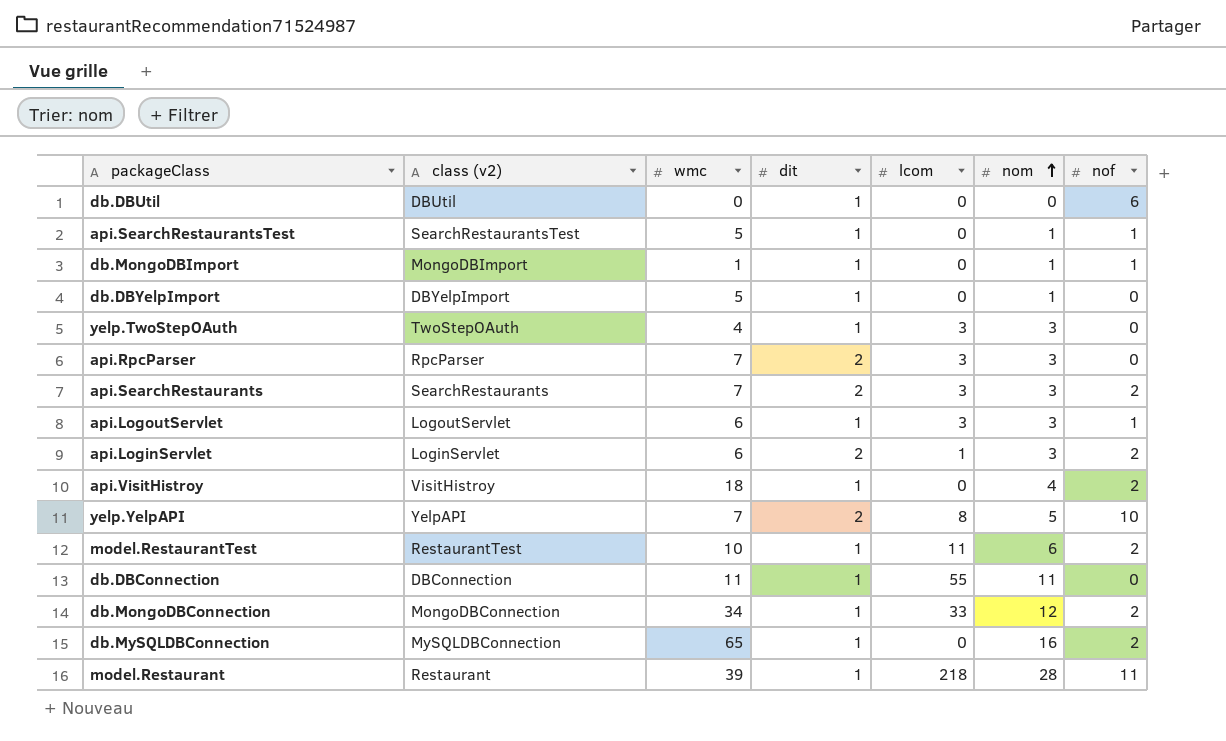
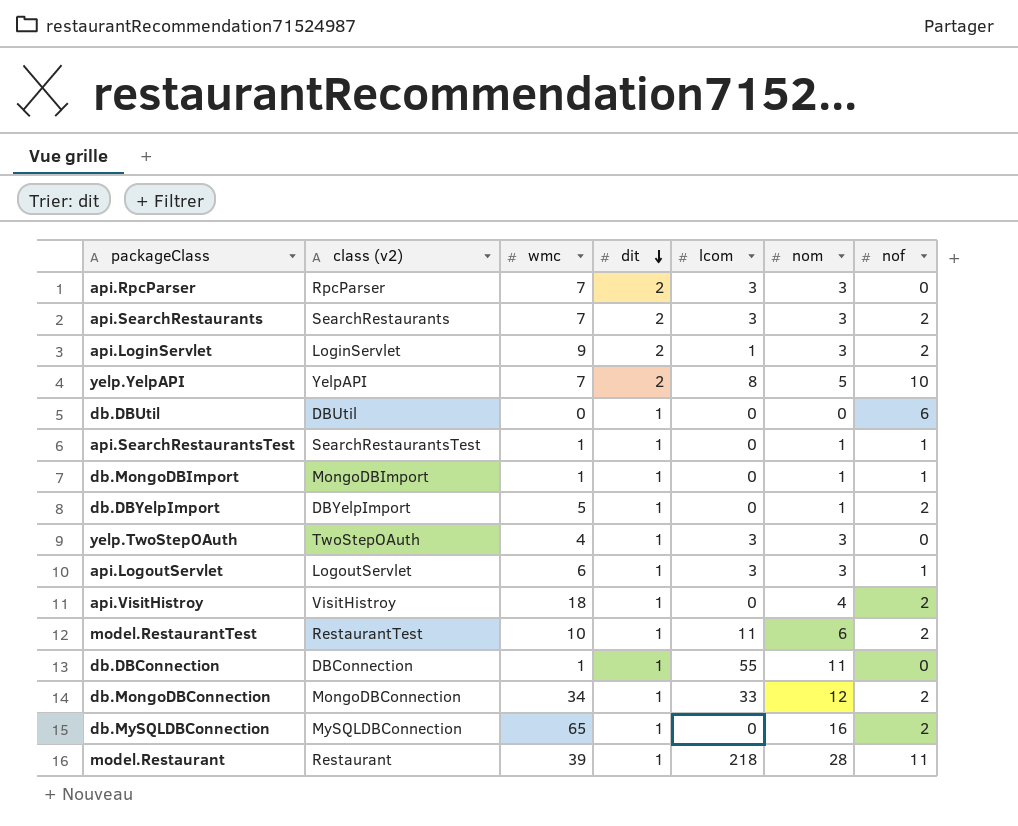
row order: nom ascending -> dit descending
api.LoginServlet | wmc: 6 -> 9
api.SearchRestaurantsTest | wmc: 5 -> 1
db.DBYelpImport | nof: 0 -> 2
db.DBConnection | wmc: 11 -> 1

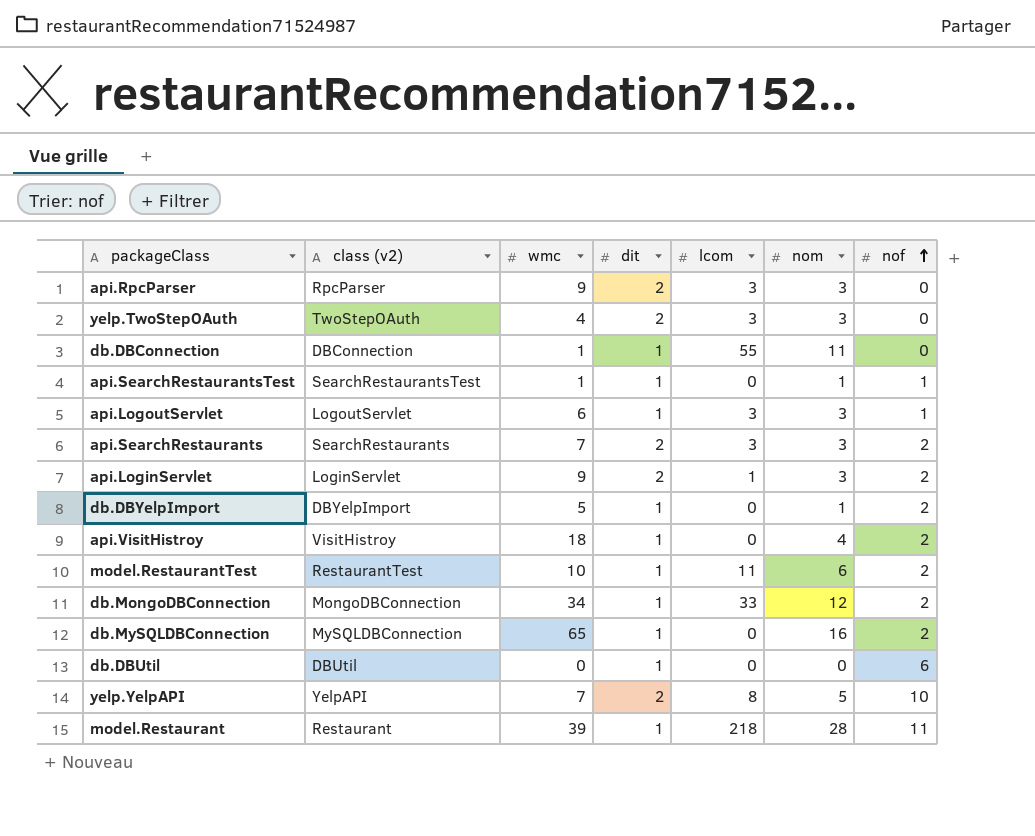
row order: dit descending -> nof ascending
row db.MongoDBImport: MongoDBImport | 1 | 1 | 0 | 1 | 1 -> none
api.RpcParser | wmc: 7 -> 9
yelp.TwoStepOAuth | dit: 1 -> 2

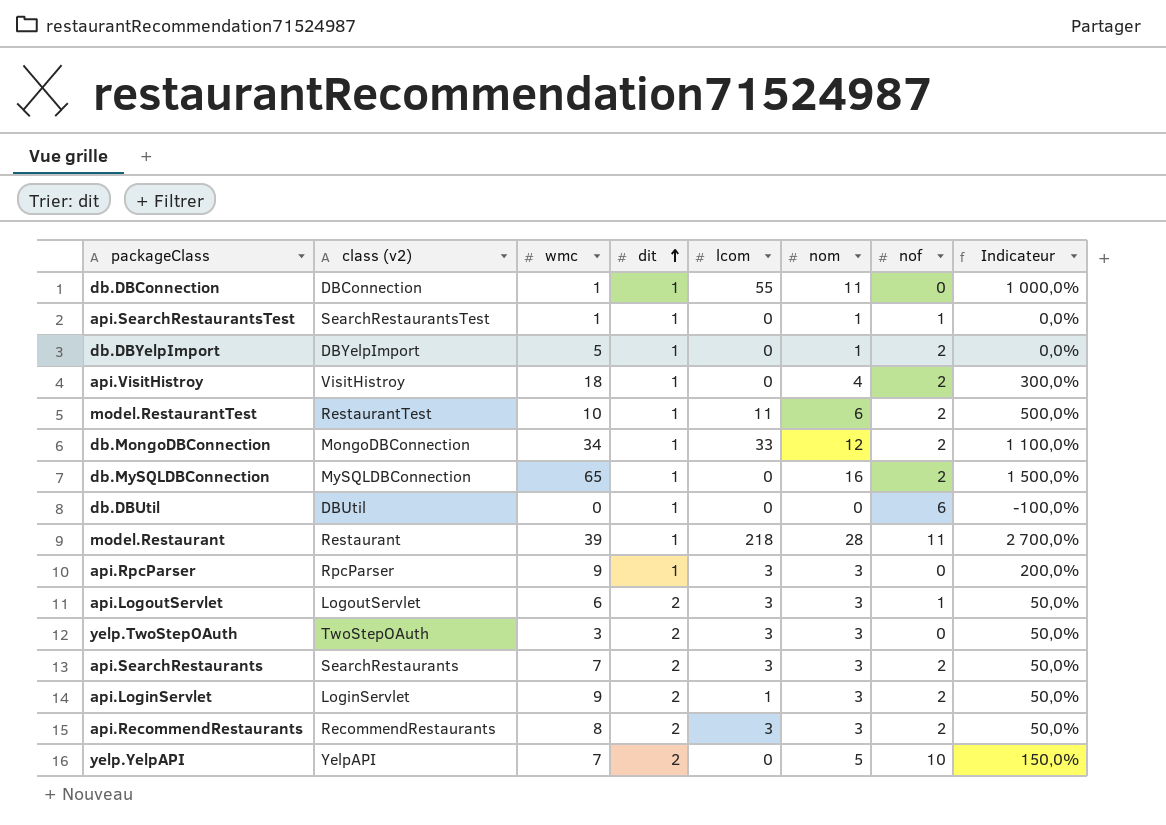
row order: nof ascending -> dit ascending
column Indicateur | formula: none -> ([nom] - [dit]) / [dit]
api.RpcParser | dit: 2 -> 1
api.LogoutServlet | dit: 1 -> 2
yelp.TwoStepOAuth | wmc: 4 -> 3
row api.RecommendRestaurants: none -> RecommendRestaurants | 8 | 2 | 3 | 3 | 2 | 50,0%
yelp.YelpAPI | lcom: 8 -> 0

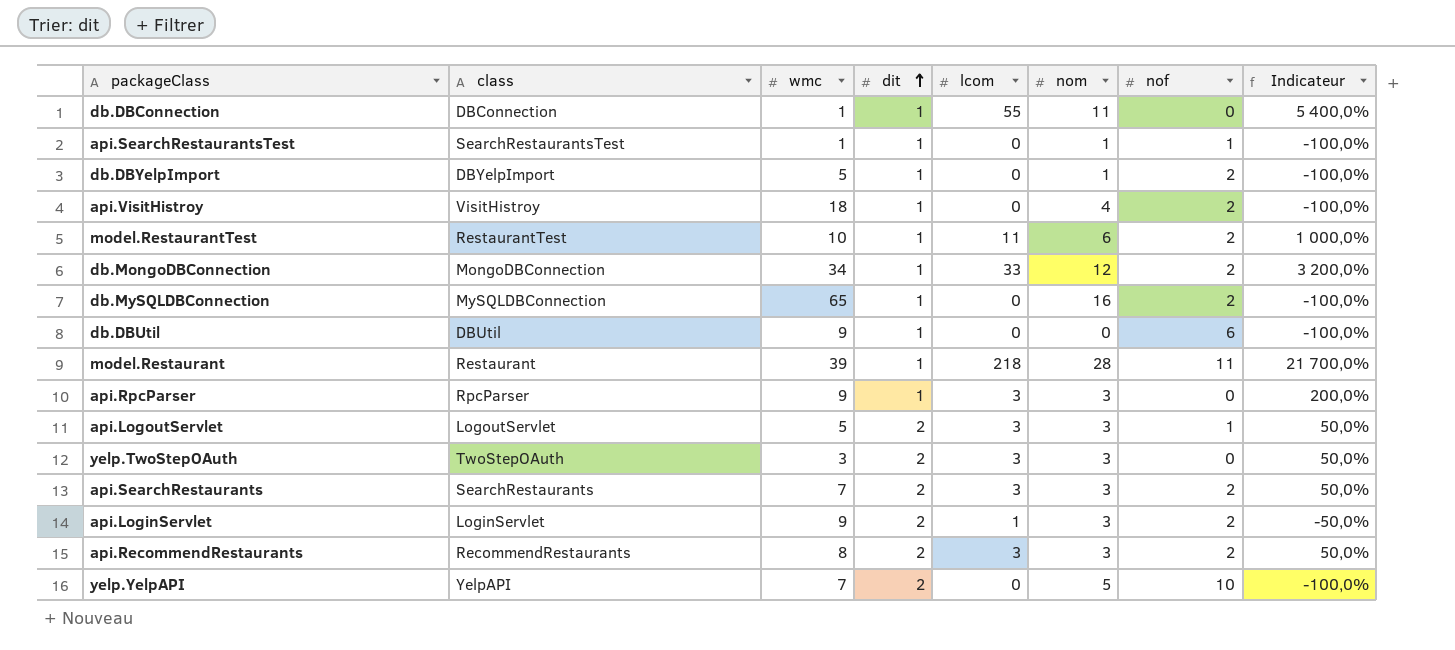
column name: class (v2) -> class
column Indicateur | formula: ([nom] - [dit]) / [dit] -> ([lcom] - [dit]) / [dit]
db.DBUtil | wmc: 0 -> 9
api.LogoutServlet | wmc: 6 -> 5

